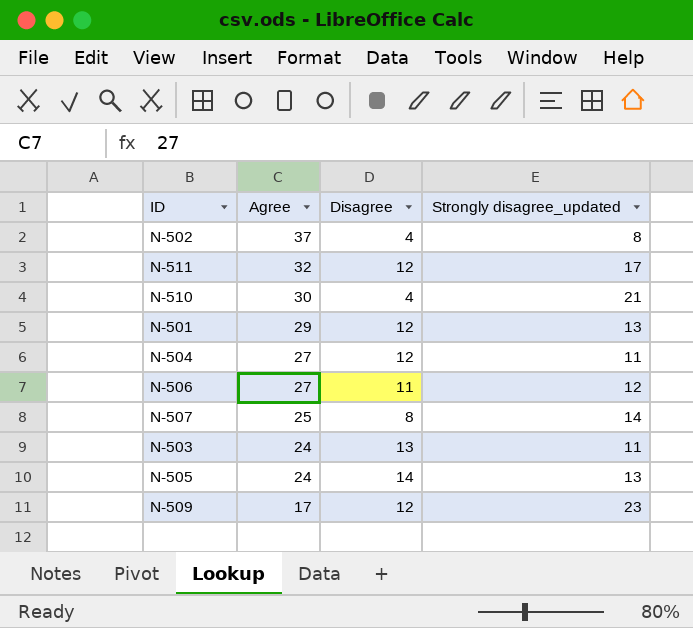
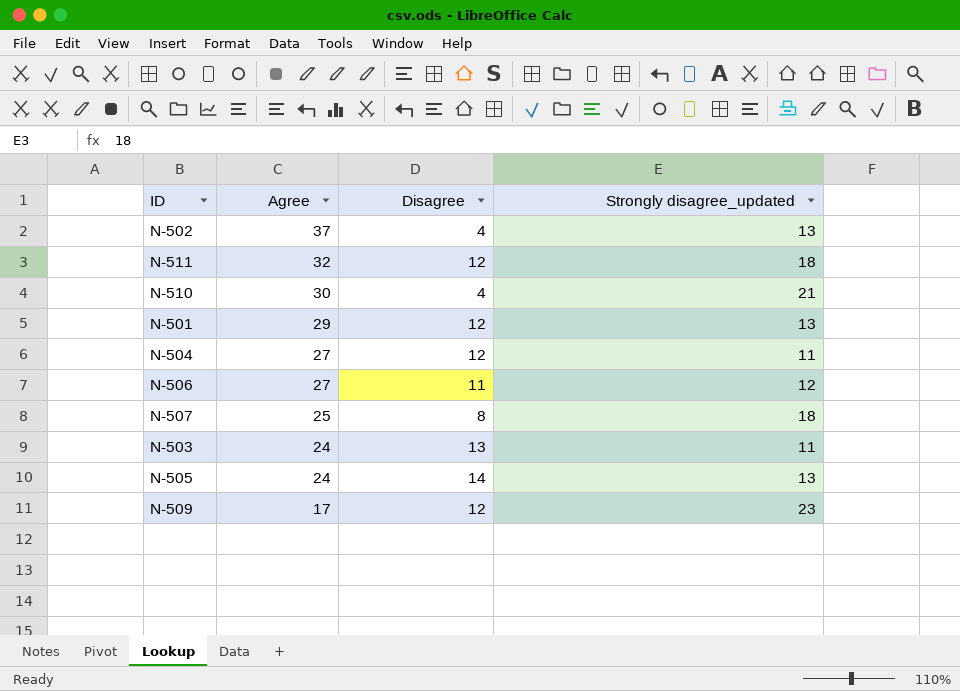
N-502 | Strongly disagree_updated: 8 -> 13
N-511 | Strongly disagree_updated: 17 -> 18
N-507 | Strongly disagree_updated: 14 -> 18

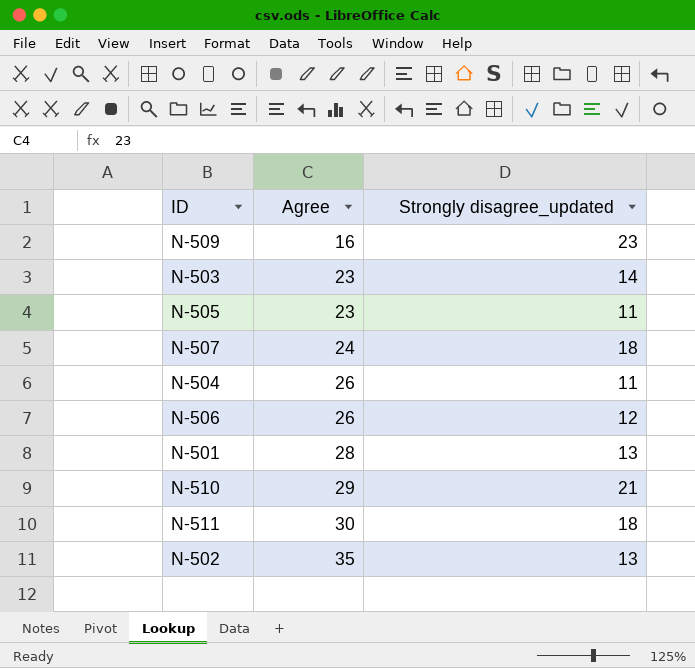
row order: Agree descending -> Agree ascending
column Disagree | position: 3 -> none
N-509 | Agree: 17 -> 16
N-503 | Agree: 24 -> 23
N-503 | Strongly disagree_updated: 11 -> 14
N-505 | Agree: 24 -> 23
N-505 | Strongly disagree_updated: 13 -> 11
N-507 | Agree: 25 -> 24
N-504 | Agree: 27 -> 26
N-506 | Agree: 27 -> 26
N-501 | Agree: 29 -> 28
N-510 | Agree: 30 -> 29
N-511 | Agree: 32 -> 30
N-502 | Agree: 37 -> 35

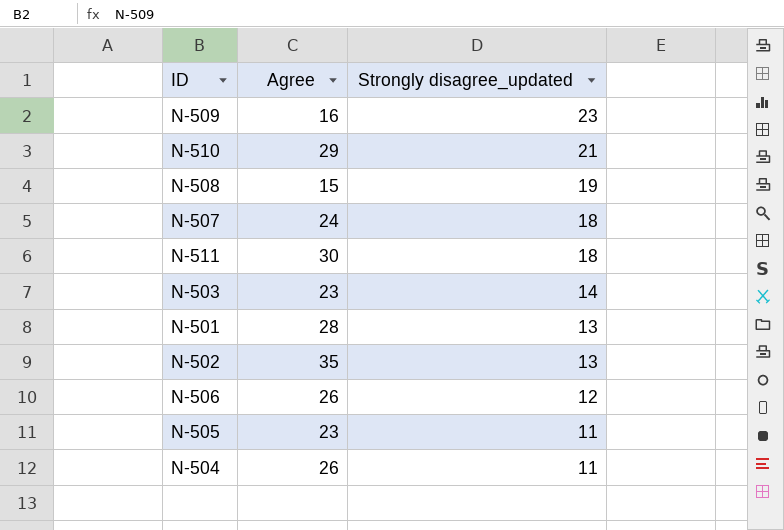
row order: Agree ascending -> Strongly disagree_updated descending
row N-508: none -> 15 | 19

